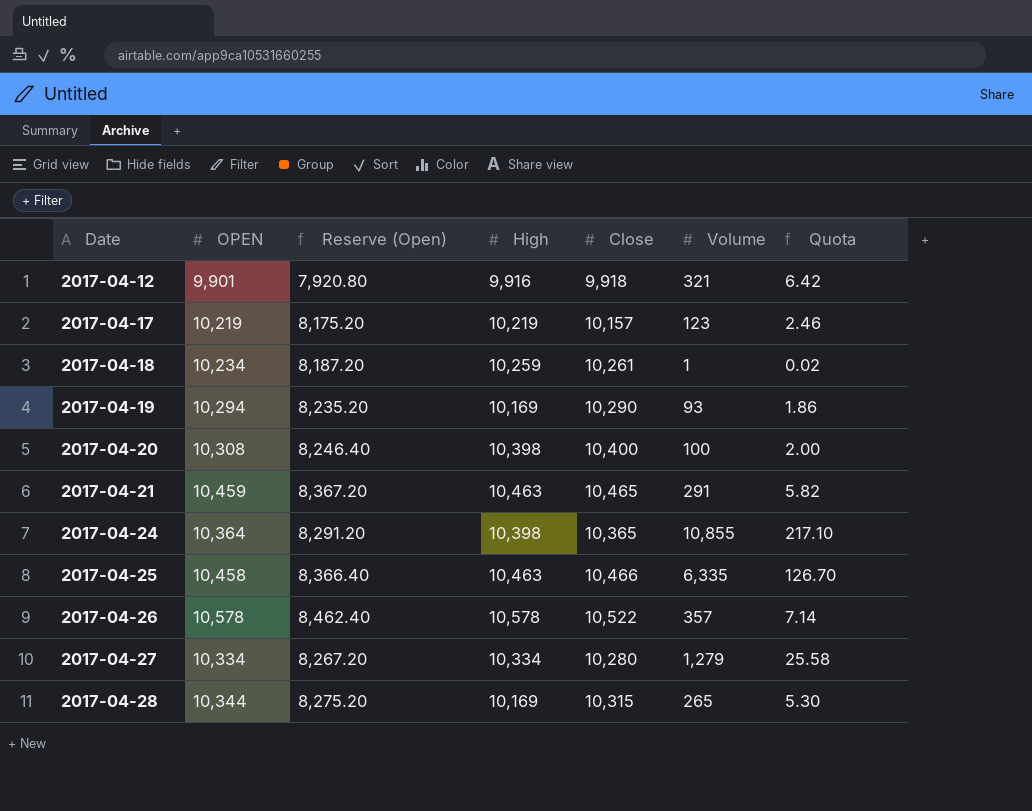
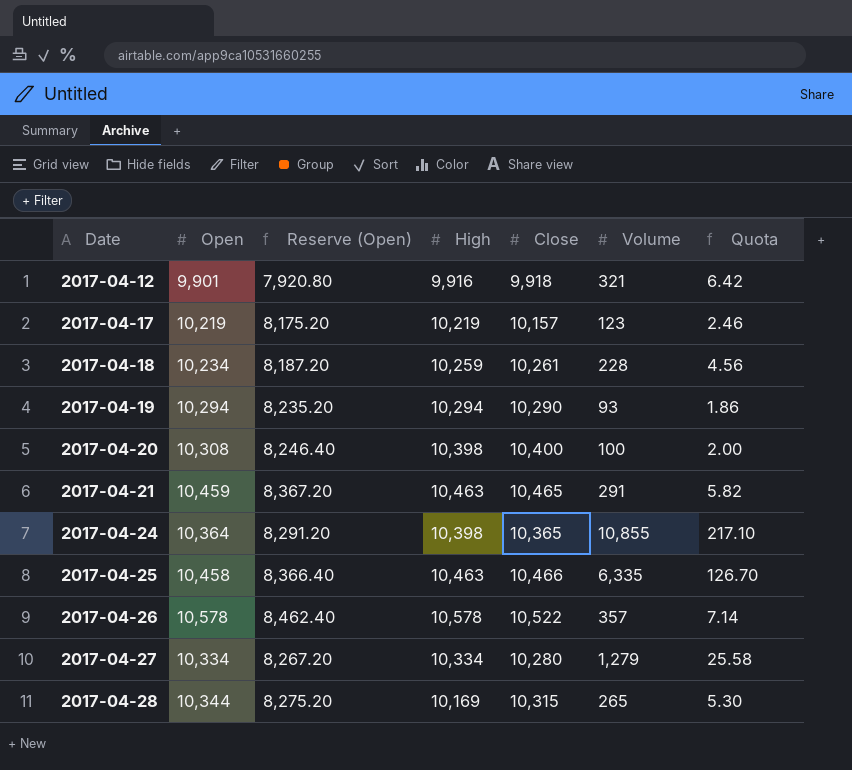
column name: OPEN -> Open
2017-04-18 | Volume: 1 -> 228
2017-04-18 | Quota: 0.02 -> 4.56
2017-04-19 | High: 10,169 -> 10,294

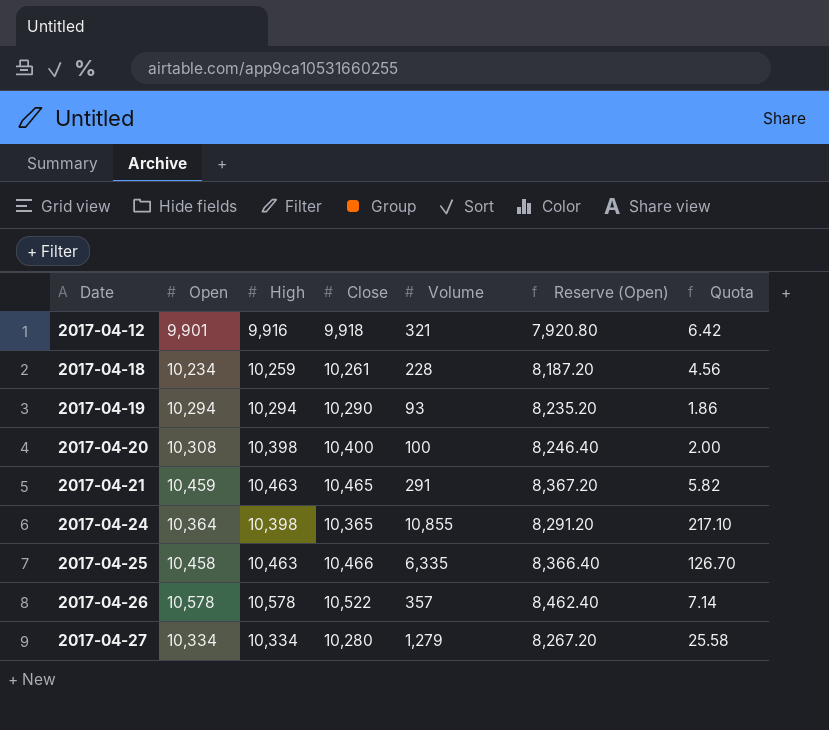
column Reserve (Open) | position: 3 -> 6
row 2017-04-17: 10,219 | 8,175.20 | 10,219 | 10,157 | 123 | 2.46 -> none
row 2017-04-28: 10,344 | 8,275.20 | 10,169 | 10,315 | 265 | 5.30 -> none

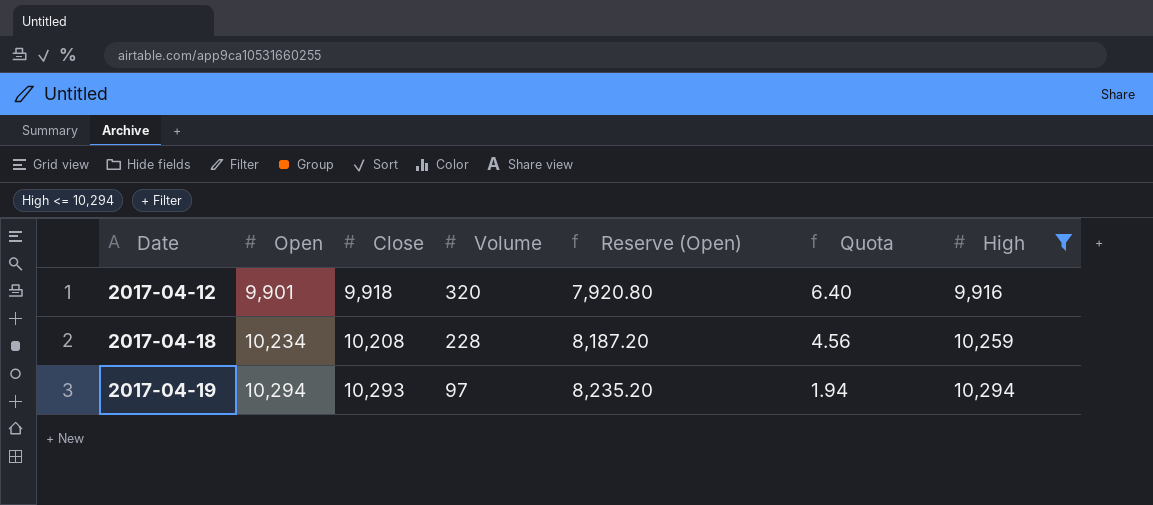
filter: none -> High <= 10,294
column High | position: 3 -> 7
2017-04-12 | Volume: 321 -> 320
2017-04-12 | Quota: 6.42 -> 6.40
2017-04-18 | Close: 10,261 -> 10,208
2017-04-19 | Close: 10,290 -> 10,293
2017-04-19 | Volume: 93 -> 97
2017-04-19 | Quota: 1.86 -> 1.94

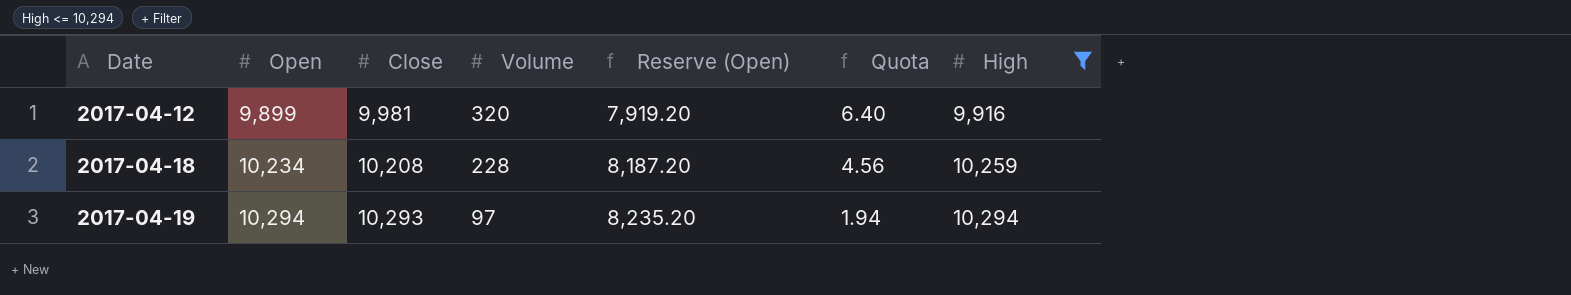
2017-04-12 | Open: 9,901 -> 9,899
2017-04-12 | Close: 9,918 -> 9,981
2017-04-12 | Reserve (Open): 7,920.80 -> 7,919.20

